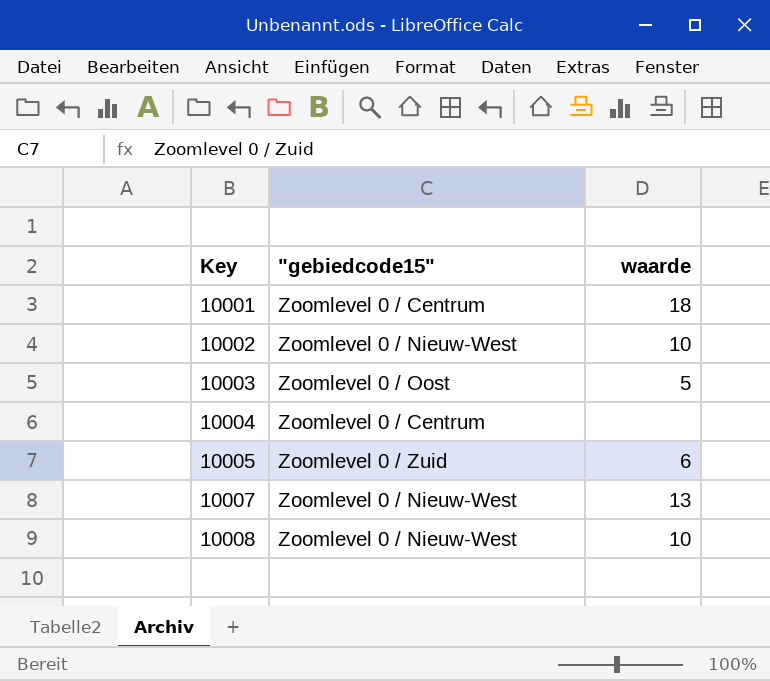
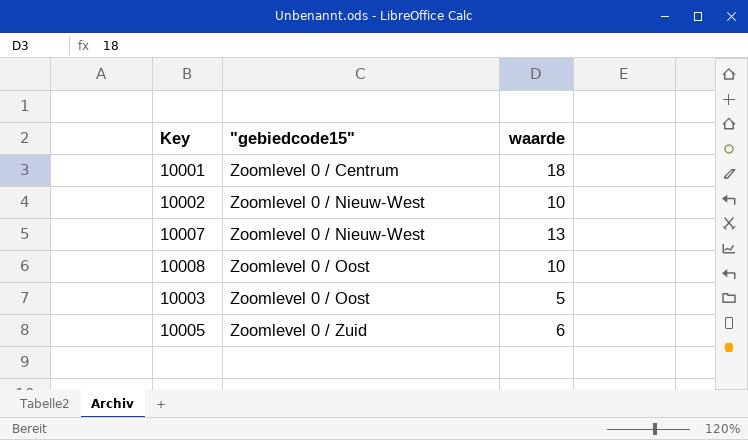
row order: Key ascending -> "gebiedcode15" ascending
row 10004: Zoomlevel 0 / Centrum | none -> none
10008 | "gebiedcode15": Zoomlevel 0 / Nieuw-West -> Zoomlevel 0 / Oost

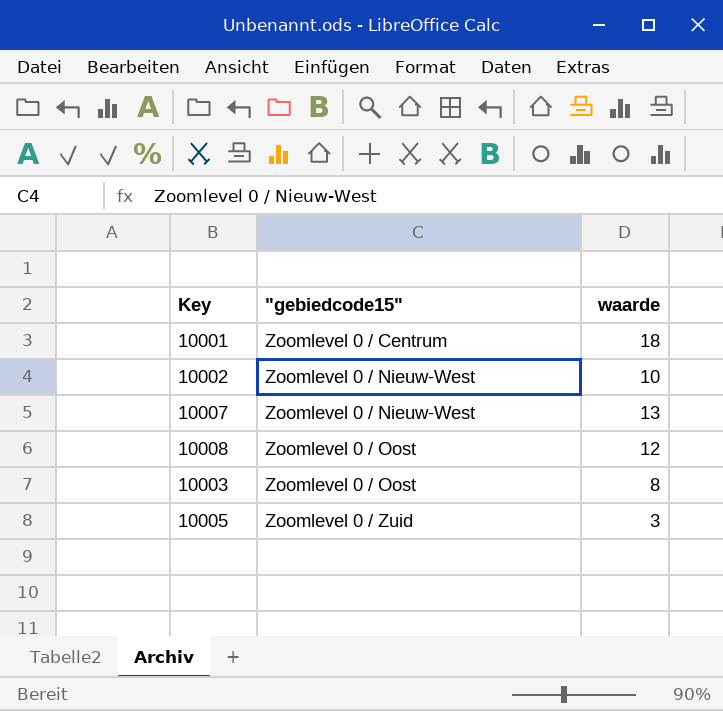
10008 | waarde: 10 -> 12
10003 | waarde: 5 -> 8
10005 | waarde: 6 -> 3

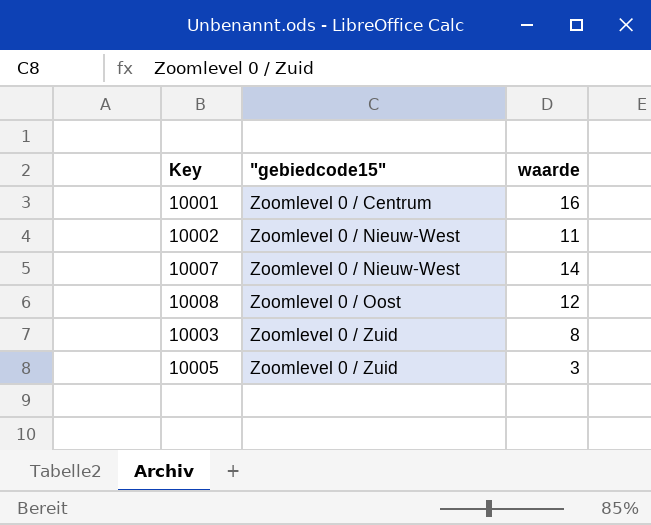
10001 | waarde: 18 -> 16
10002 | waarde: 10 -> 11
10007 | waarde: 13 -> 14
10003 | "gebiedcode15": Zoomlevel 0 / Oost -> Zoomlevel 0 / Zuid

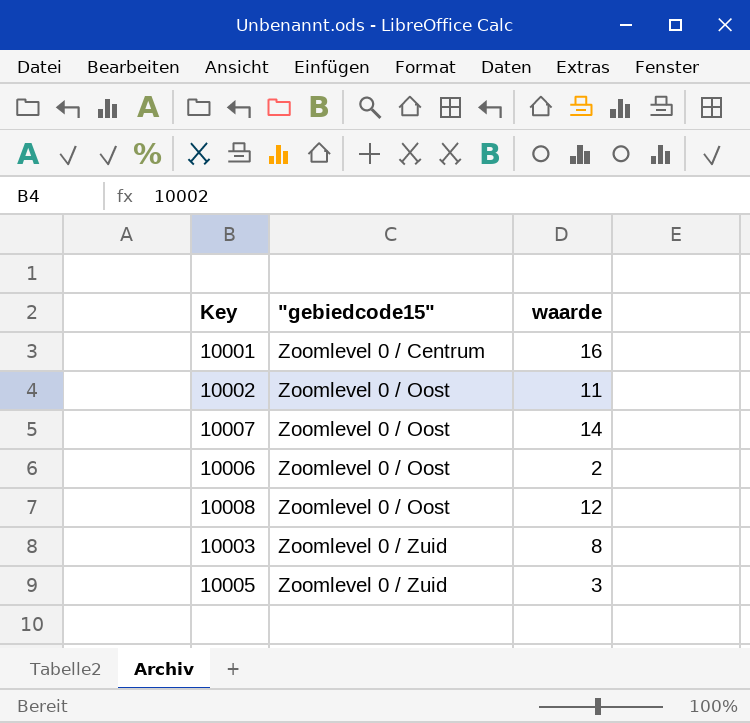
10002 | "gebiedcode15": Zoomlevel 0 / Nieuw-West -> Zoomlevel 0 / Oost
10007 | "gebiedcode15": Zoomlevel 0 / Nieuw-West -> Zoomlevel 0 / Oost
row 10006: none -> Zoomlevel 0 / Oost | 2

